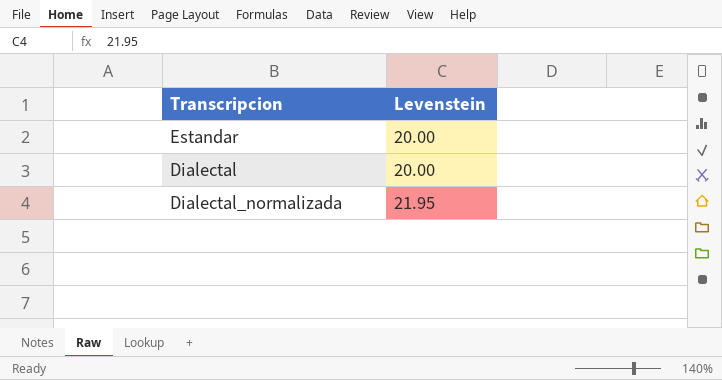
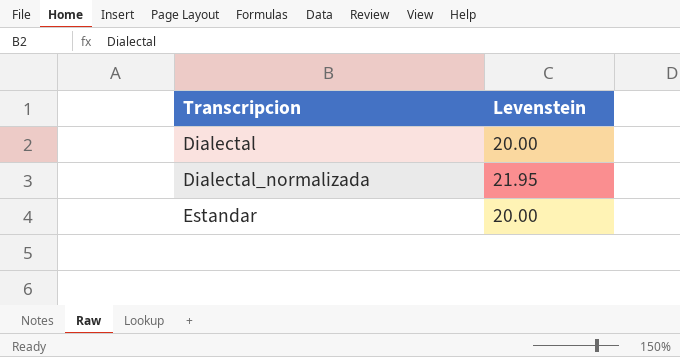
row order: Levenstein ascending -> Transcripcion ascending

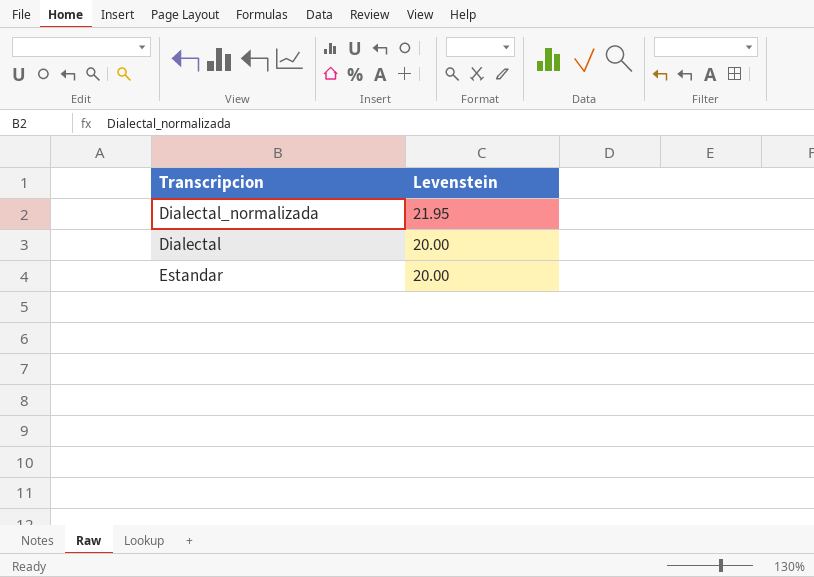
row order: Transcripcion ascending -> Levenstein descending

